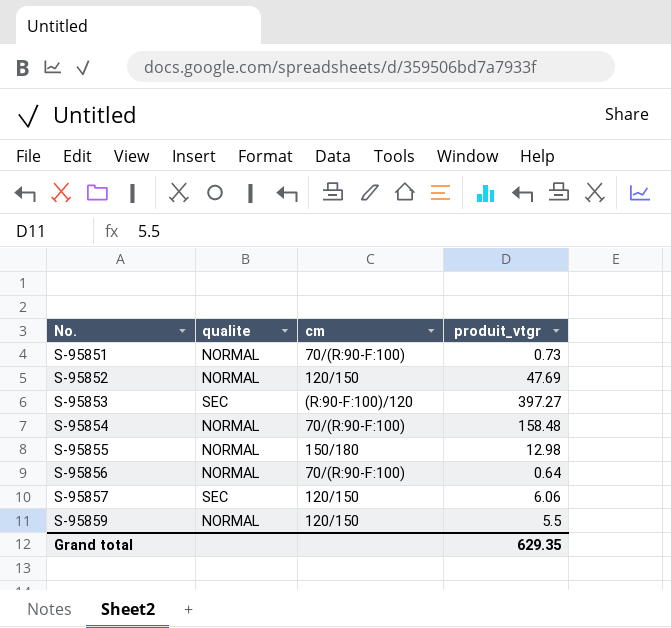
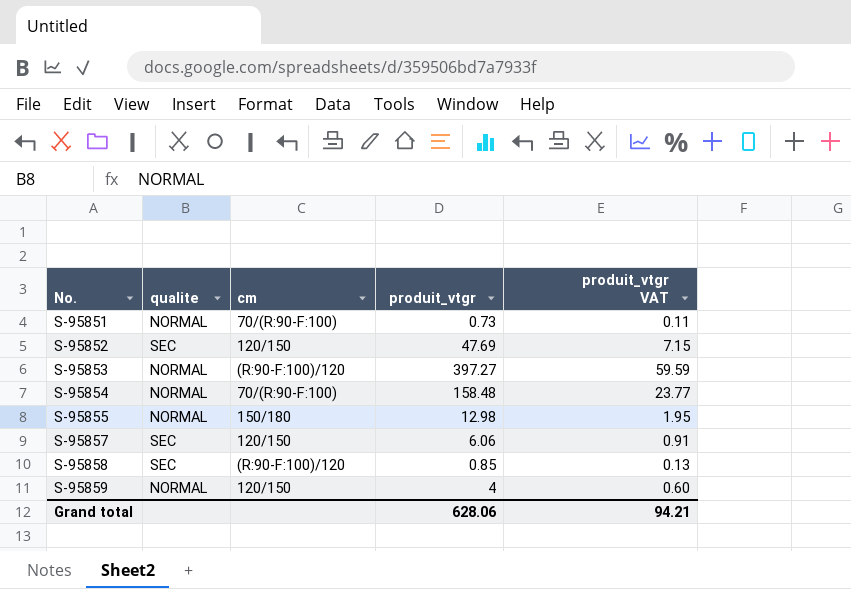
column produit_vtgr VAT | formula: none -> [produit_vtgr] * 0.15
row S-95856: NORMAL | 70/(R:90-F:100) | 0.64 -> none
S-95852 | qualite: NORMAL -> SEC
S-95853 | qualite: SEC -> NORMAL
row S-95858: none -> SEC | (R:90-F:100)/120 | 0.85 | 0.13
S-95859 | produit_vtgr: 5.5 -> 4
Grand total | produit_vtgr: 629.35 -> 628.06

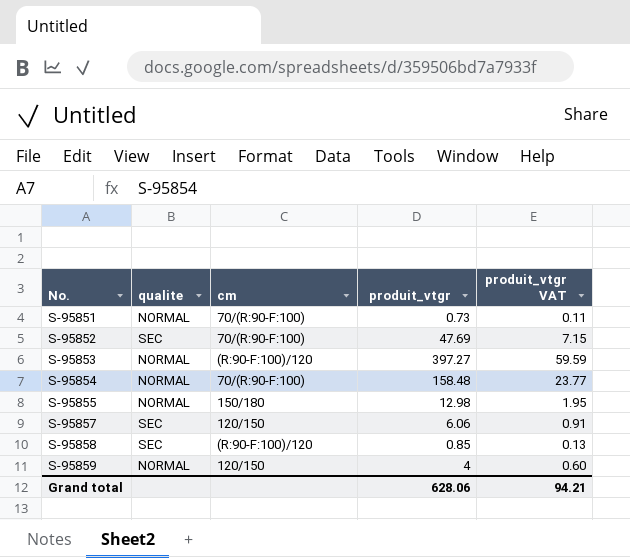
S-95852 | cm: 120/150 -> 70/(R:90-F:100)

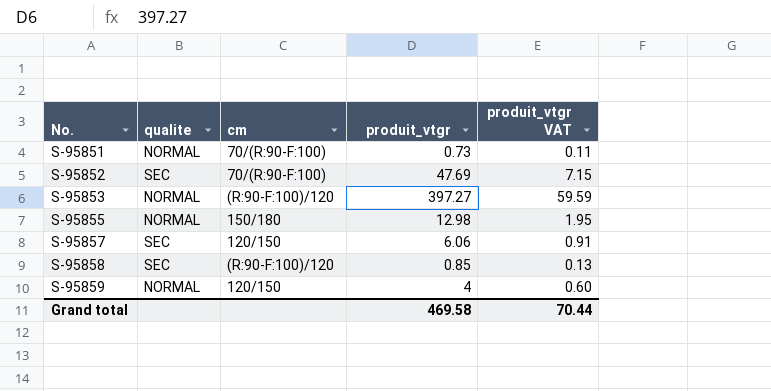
row S-95854: NORMAL | 70/(R:90-F:100) | 158.48 | 23.77 -> none
Grand total | produit_vtgr: 628.06 -> 469.58
Grand total | produit_vtgr VAT: 94.21 -> 70.44

